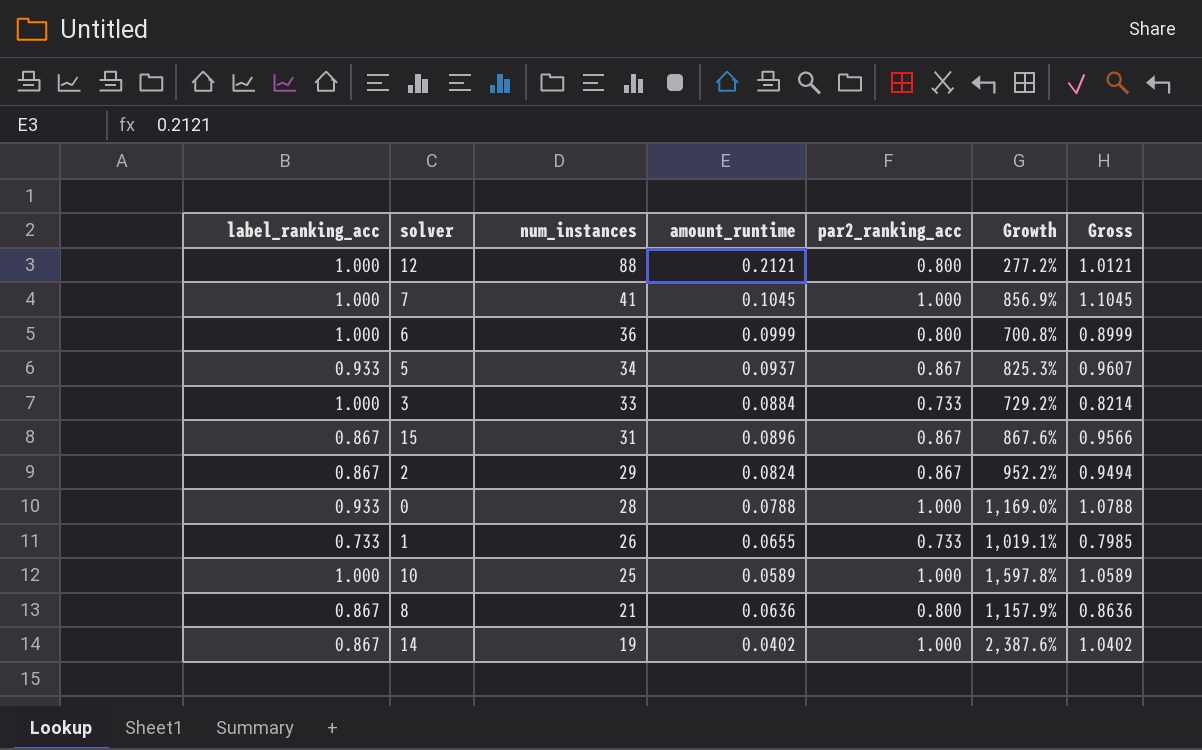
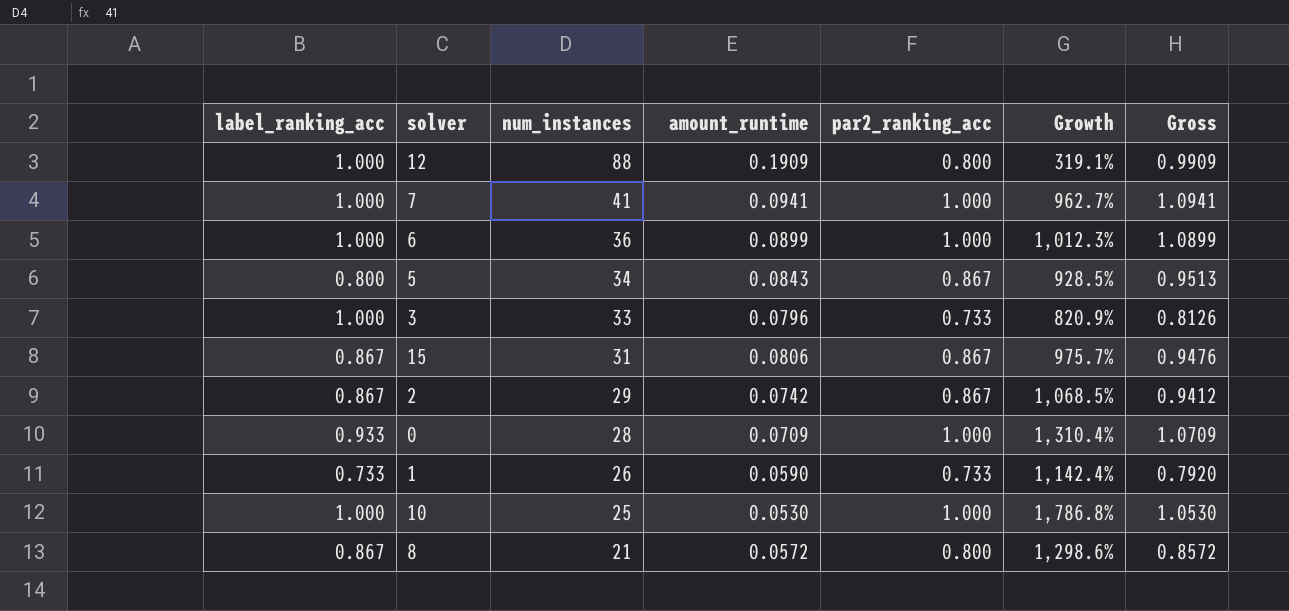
row 14: 0.867 | 19 | 0.0402 | 1.000 | 2,387.6% | 1.0402 -> none
12 | amount_runtime: 0.2121 -> 0.1909
12 | Growth: 277.2% -> 319.1%
12 | Gross: 1.0121 -> 0.9909
7 | amount_runtime: 0.1045 -> 0.0941
7 | Growth: 856.9% -> 962.7%
7 | Gross: 1.1045 -> 1.0941
6 | amount_runtime: 0.0999 -> 0.0899
6 | par2_ranking_acc: 0.800 -> 1.000
6 | Growth: 700.8% -> 1,012.3%
6 | Gross: 0.8999 -> 1.0899
5 | label_ranking_acc: 0.933 -> 0.800
5 | amount_runtime: 0.0937 -> 0.0843
5 | Growth: 825.3% -> 928.5%
5 | Gross: 0.9607 -> 0.9513
3 | amount_runtime: 0.0884 -> 0.0796
3 | Growth: 729.2% -> 820.9%
3 | Gross: 0.8214 -> 0.8126
15 | amount_runtime: 0.0896 -> 0.0806
15 | Growth: 867.6% -> 975.7%
15 | Gross: 0.9566 -> 0.9476
2 | amount_runtime: 0.0824 -> 0.0742
2 | Growth: 952.2% -> 1,068.5%
2 | Gross: 0.9494 -> 0.9412
0 | amount_runtime: 0.0788 -> 0.0709
0 | Growth: 1,169.0% -> 1,310.4%
0 | Gross: 1.0788 -> 1.0709
1 | amount_runtime: 0.0655 -> 0.0590
1 | Growth: 1,019.1% -> 1,142.4%
1 | Gross: 0.7985 -> 0.7920
10 | amount_runtime: 0.0589 -> 0.0530
10 | Growth: 1,597.8% -> 1,786.8%
10 | Gross: 1.0589 -> 1.0530
8 | amount_runtime: 0.0636 -> 0.0572
8 | Growth: 1,157.9% -> 1,298.6%
8 | Gross: 0.8636 -> 0.8572

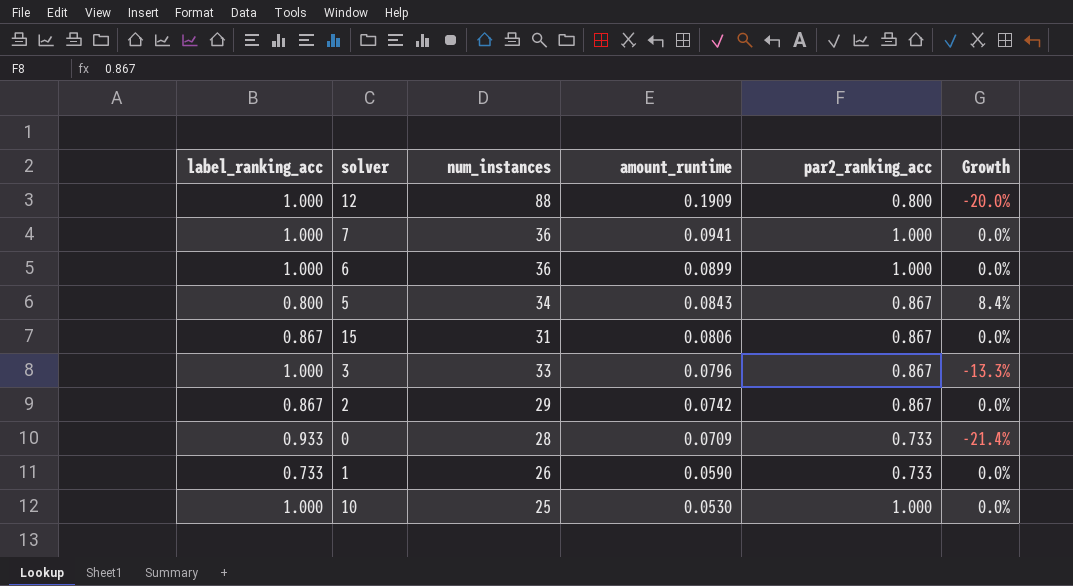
row order: num_instances descending -> amount_runtime descending
column Gross | formula: [amount_runtime] + [par2_ranking_acc] -> none
column Growth | formula: ([par2_ranking_acc] - [amount_runtime]) / [amount_runtime] -> ([par2_ranking_acc] - [label_ranking_acc]) / [label_ranking_acc]
row 8: 0.867 | 21 | 0.0572 | 0.800 | 1,298.6% | 0.8572 -> none
7 | num_instances: 41 -> 36
3 | par2_ranking_acc: 0.733 -> 0.867
0 | par2_ranking_acc: 1.000 -> 0.733

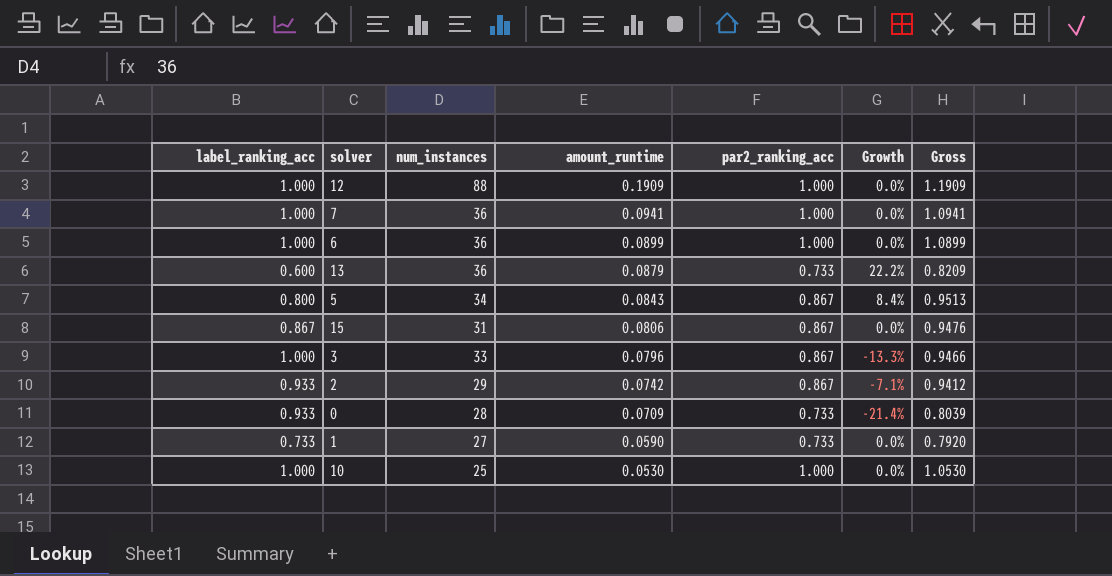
column Gross | formula: none -> [amount_runtime] + [par2_ranking_acc]
12 | par2_ranking_acc: 0.800 -> 1.000
12 | Growth: -20.0% -> 0.0%
row 13: none -> 0.600 | 36 | 0.0879 | 0.733 | 22.2% | 0.8209
2 | label_ranking_acc: 0.867 -> 0.933
2 | Growth: 0.0% -> -7.1%
1 | num_instances: 26 -> 27

